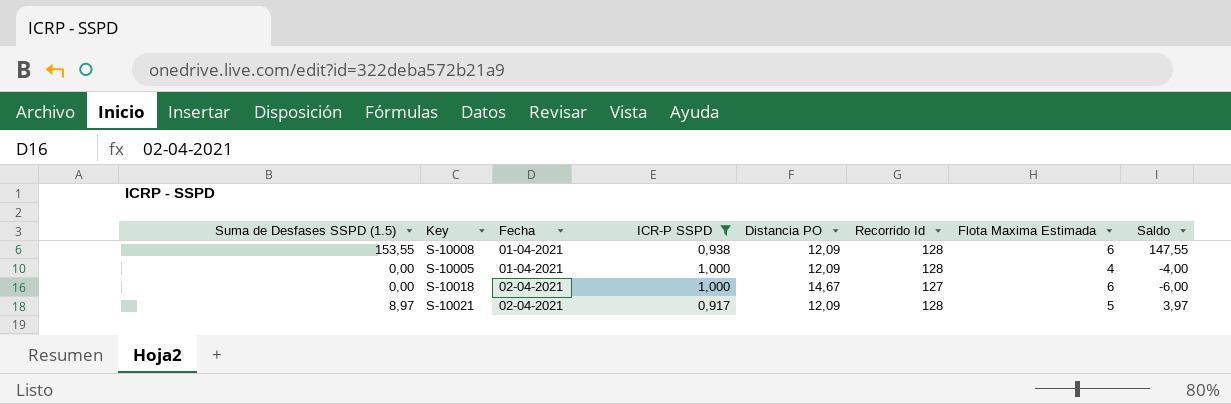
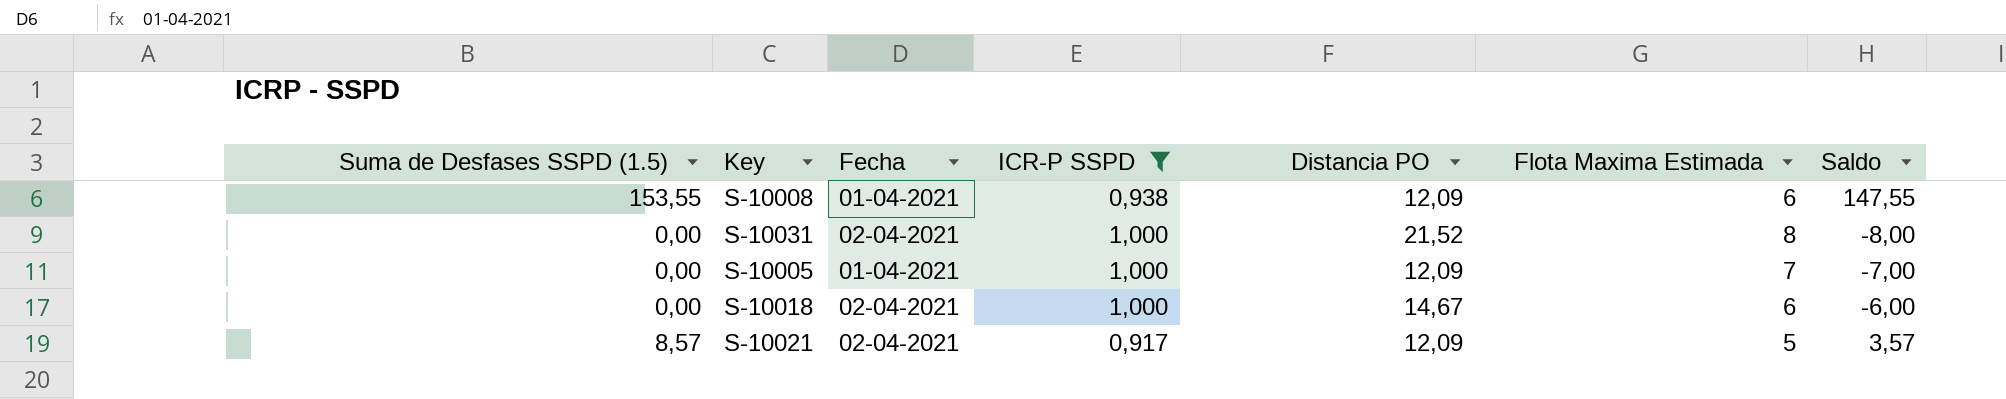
column Recorrido Id | position: 6 -> none
row S-10031: none -> 0,00 | 02-04-2021 | 1,000 | 21,52 | 8 | -8,00
S-10005 | Flota Maxima Estimada: 4 -> 7
S-10005 | Saldo: -4,00 -> -7,00
S-10021 | Suma de Desfases SSPD (1.5): 8,97 -> 8,57
S-10021 | Saldo: 3,97 -> 3,57

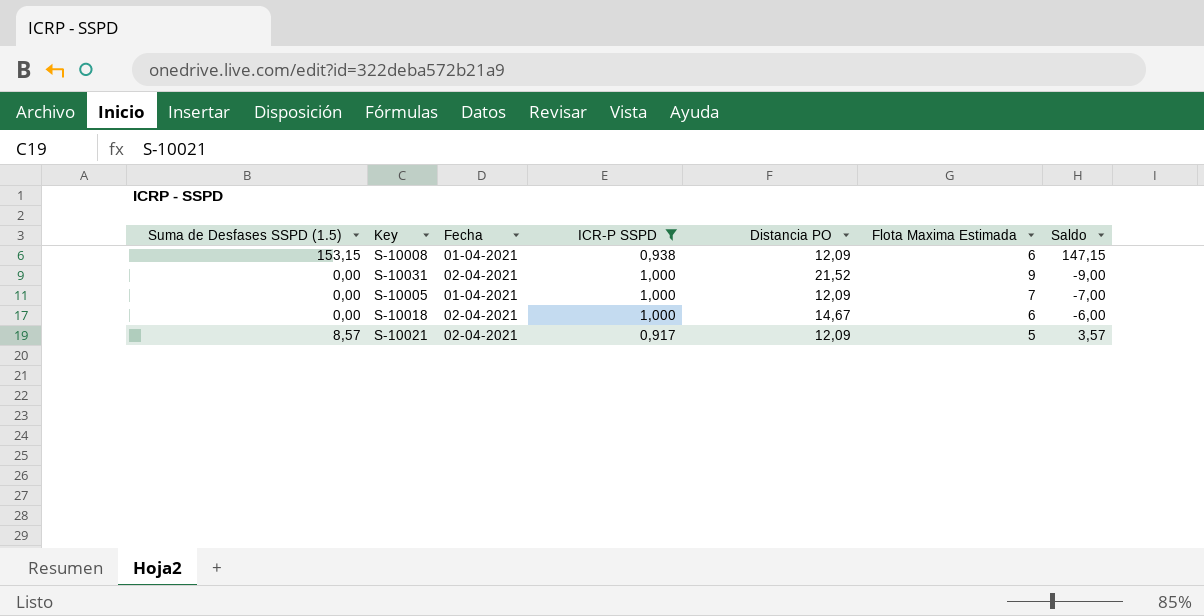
S-10008 | Suma de Desfases SSPD (1.5): 153,55 -> 153,15
S-10008 | Saldo: 147,55 -> 147,15
S-10031 | Flota Maxima Estimada: 8 -> 9
S-10031 | Saldo: -8,00 -> -9,00

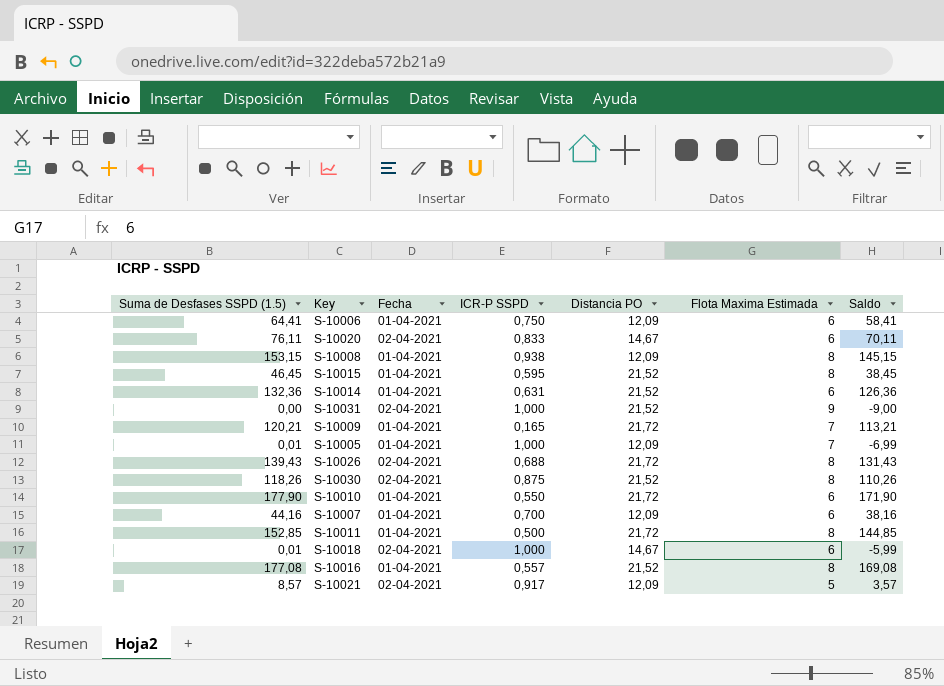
filter: ICR-P SSPD >= 0,917 -> none
S-10008 | Flota Maxima Estimada: 6 -> 8
S-10008 | Saldo: 147,15 -> 145,15
S-10005 | Suma de Desfases SSPD (1.5): 0,00 -> 0,01
S-10005 | Saldo: -7,00 -> -6,99
S-10018 | Suma de Desfases SSPD (1.5): 0,00 -> 0,01
S-10018 | Saldo: -6,00 -> -5,99

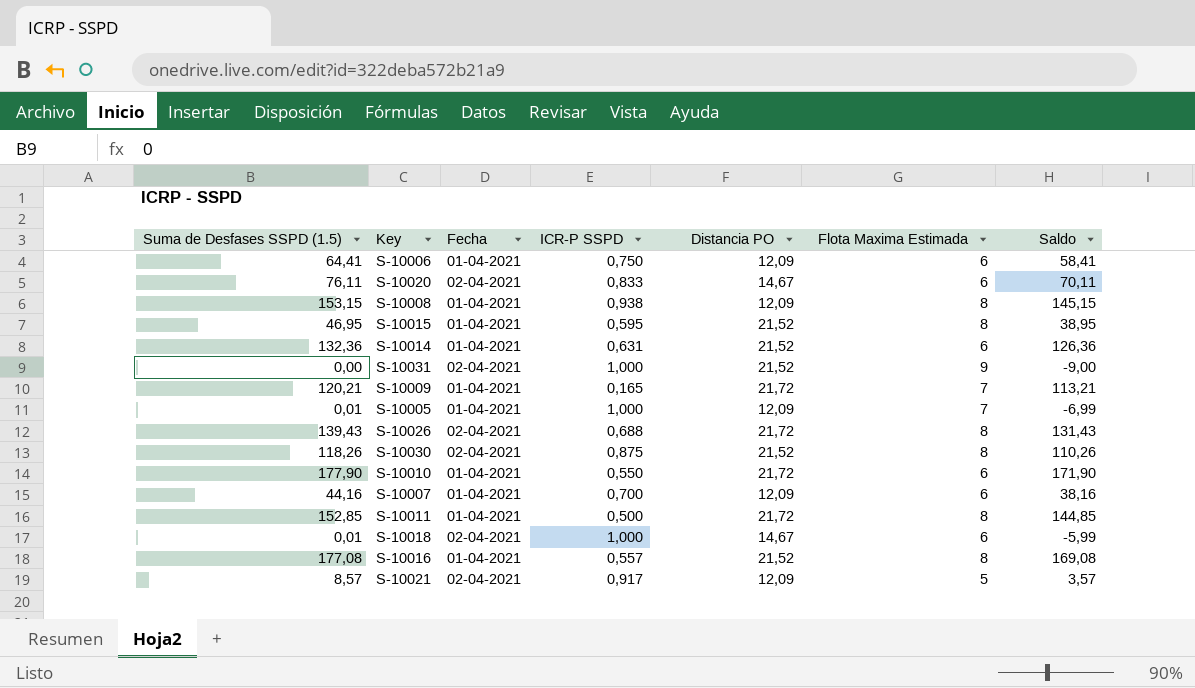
S-10015 | Suma de Desfases SSPD (1.5): 46,45 -> 46,95
S-10015 | Saldo: 38,45 -> 38,95

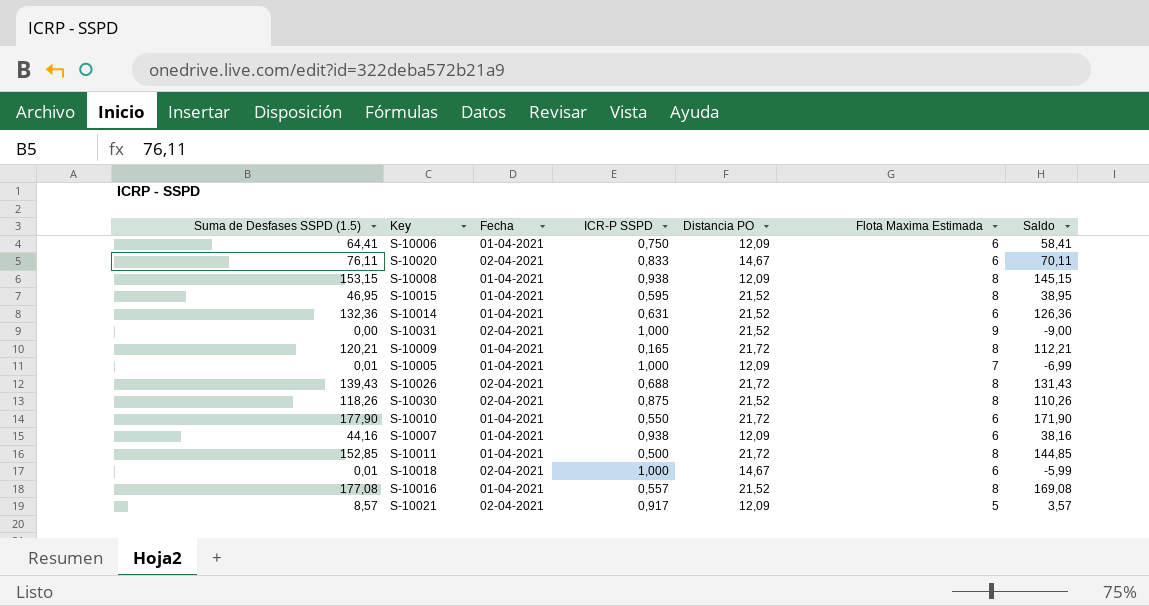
S-10009 | Flota Maxima Estimada: 7 -> 8
S-10009 | Saldo: 113,21 -> 112,21
S-10007 | ICR-P SSPD: 0,700 -> 0,938

